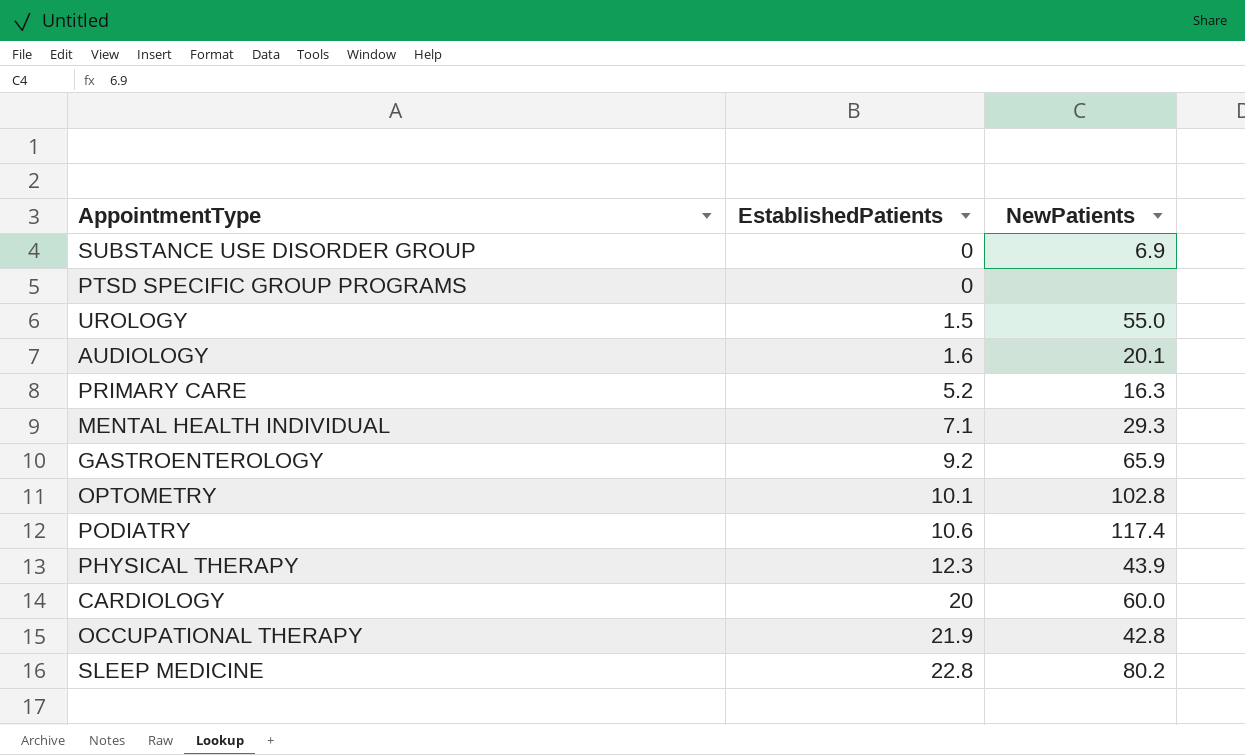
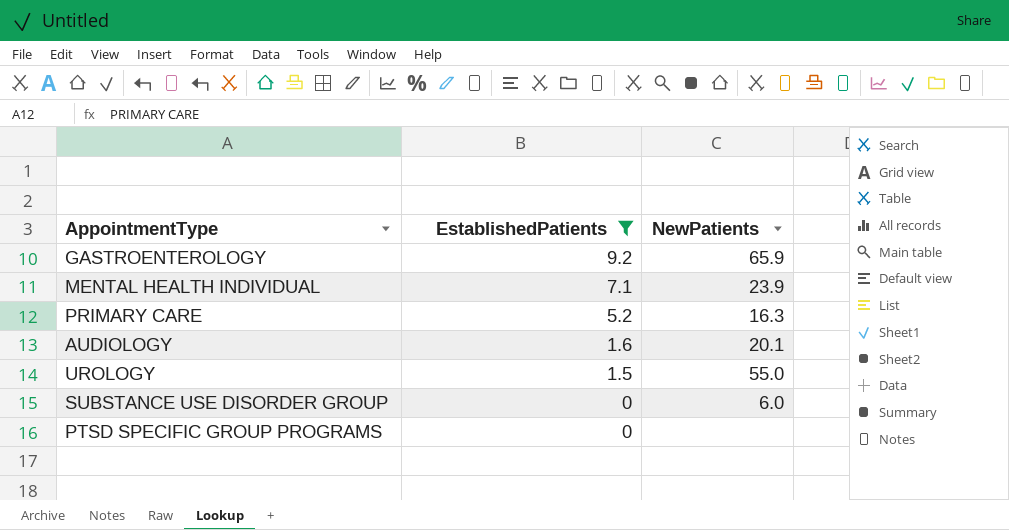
filter: none -> EstablishedPatients <= 9.2
row order: EstablishedPatients ascending -> EstablishedPatients descending
MENTAL HEALTH INDIVIDUAL | NewPatients: 29.3 -> 23.9
SUBSTANCE USE DISORDER GROUP | NewPatients: 6.9 -> 6.0

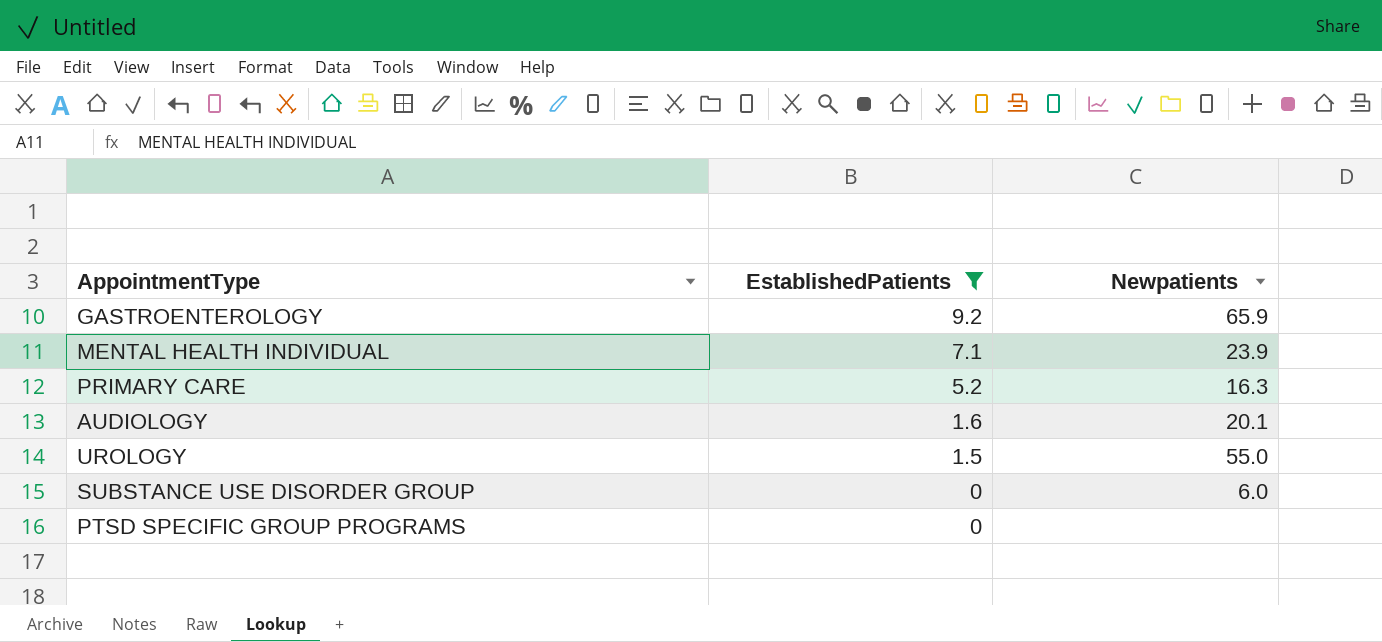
column name: NewPatients -> Newpatients

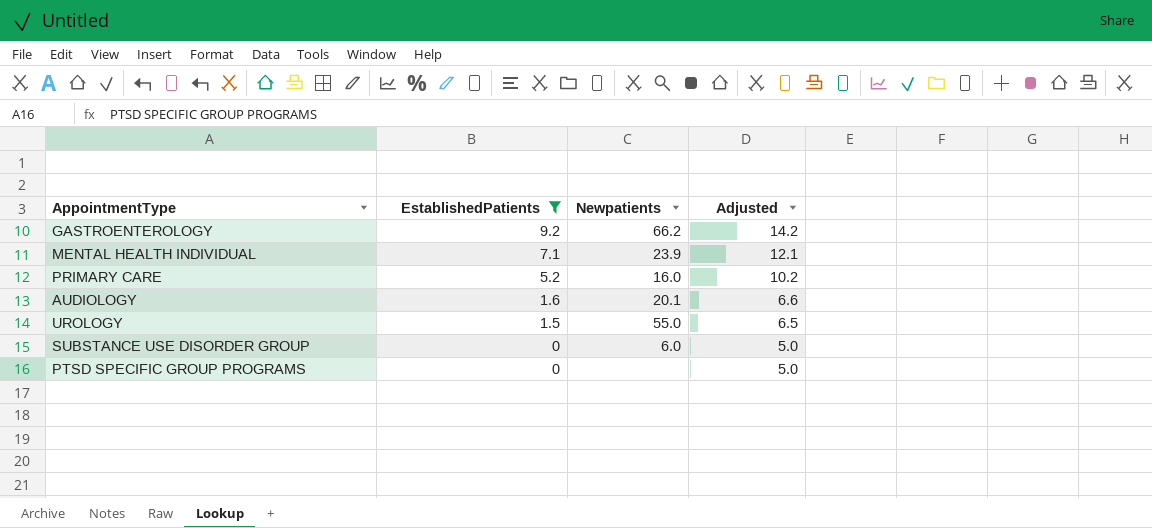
column Adjusted | formula: none -> [EstablishedPatients] + 5
GASTROENTEROLOGY | Newpatients: 65.9 -> 66.2
PRIMARY CARE | Newpatients: 16.3 -> 16.0

